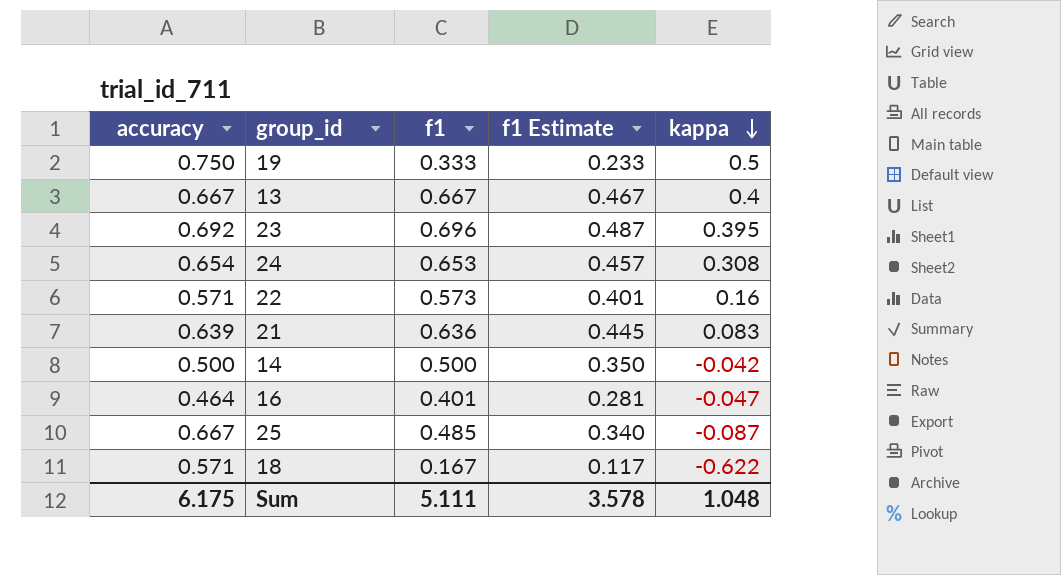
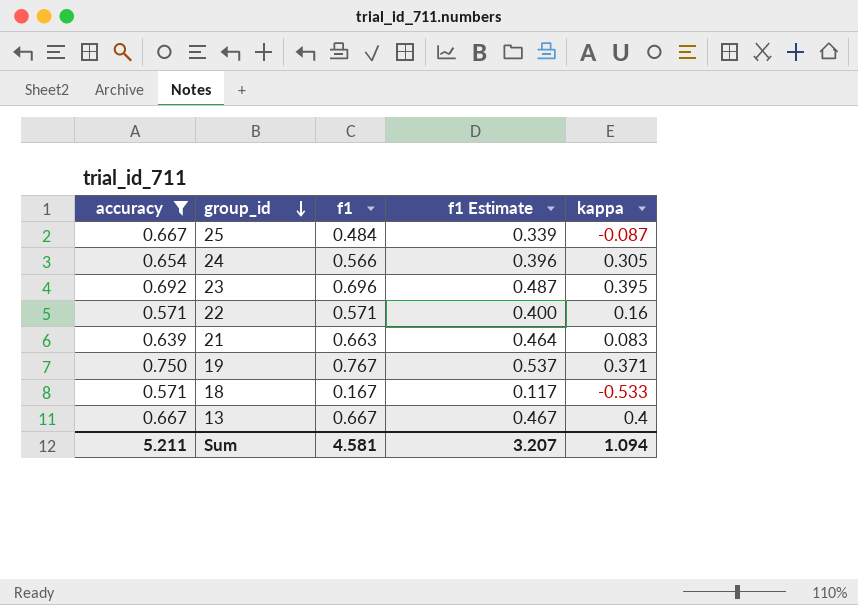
filter: none -> accuracy >= 0.571
row order: kappa descending -> group_id descending
25 | f1: 0.485 -> 0.484
25 | f1 Estimate: 0.340 -> 0.339
24 | f1: 0.653 -> 0.566
24 | f1 Estimate: 0.457 -> 0.396
24 | kappa: 0.308 -> 0.305
22 | f1: 0.573 -> 0.571
22 | f1 Estimate: 0.401 -> 0.400
21 | f1: 0.636 -> 0.663
21 | f1 Estimate: 0.445 -> 0.464
19 | f1: 0.333 -> 0.767
19 | f1 Estimate: 0.233 -> 0.537
19 | kappa: 0.5 -> 0.371
18 | kappa: -0.622 -> -0.533
Sum | accuracy: 6.175 -> 5.211
Sum | f1: 5.111 -> 4.581
Sum | f1 Estimate: 3.578 -> 3.207
Sum | kappa: 1.048 -> 1.094

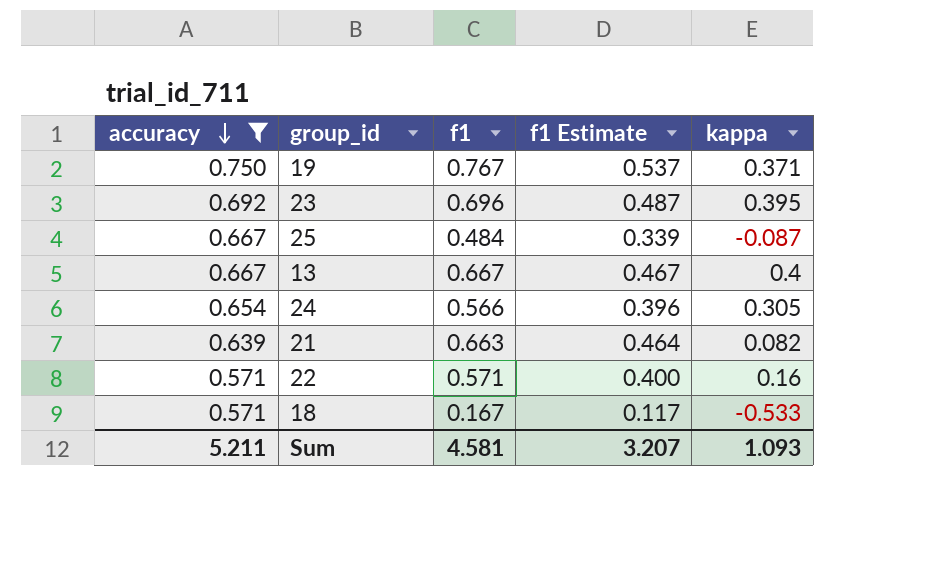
row order: group_id descending -> accuracy descending
21 | kappa: 0.083 -> 0.082
Sum | kappa: 1.094 -> 1.093

